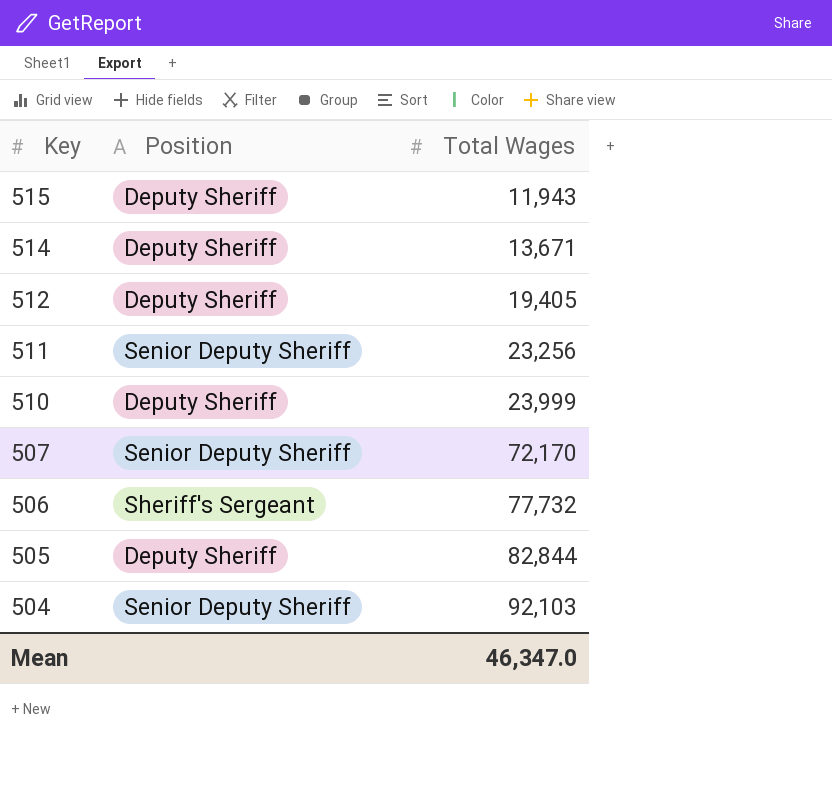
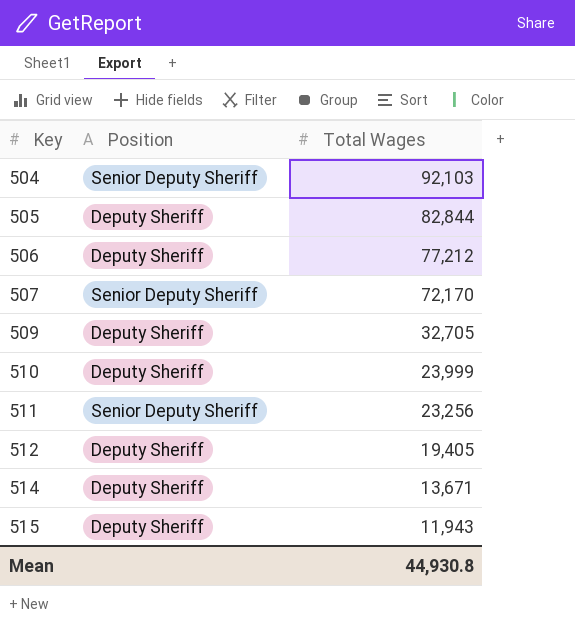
row order: Key descending -> Key ascending
506 | Position: Sheriff's Sergeant -> Deputy Sheriff
506 | Total Wages: 77,732 -> 77,212
row 509: none -> Deputy Sheriff | 32,705
Mean | Total Wages: 46,347.0 -> 44,930.8

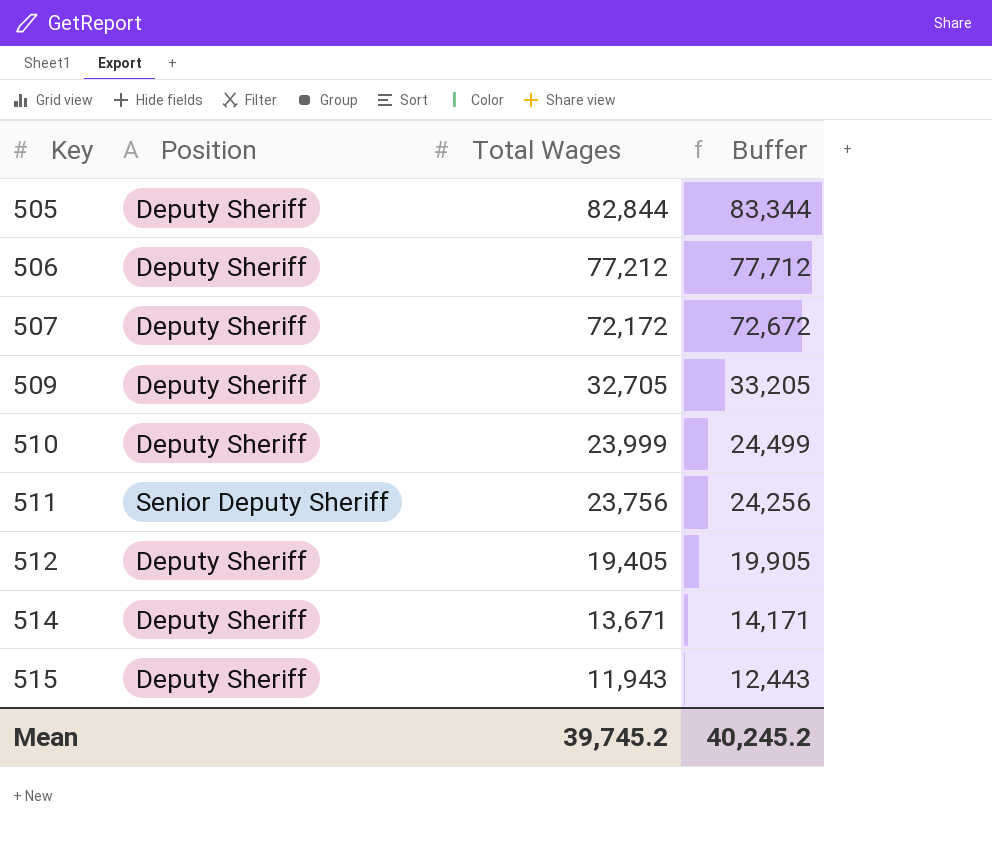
column Buffer | formula: none -> [Total Wages] + 500
row 504: Senior Deputy Sheriff | 92,103 -> none
507 | Position: Senior Deputy Sheriff -> Deputy Sheriff
507 | Total Wages: 72,170 -> 72,172
511 | Total Wages: 23,256 -> 23,756
Mean | Total Wages: 44,930.8 -> 39,745.2

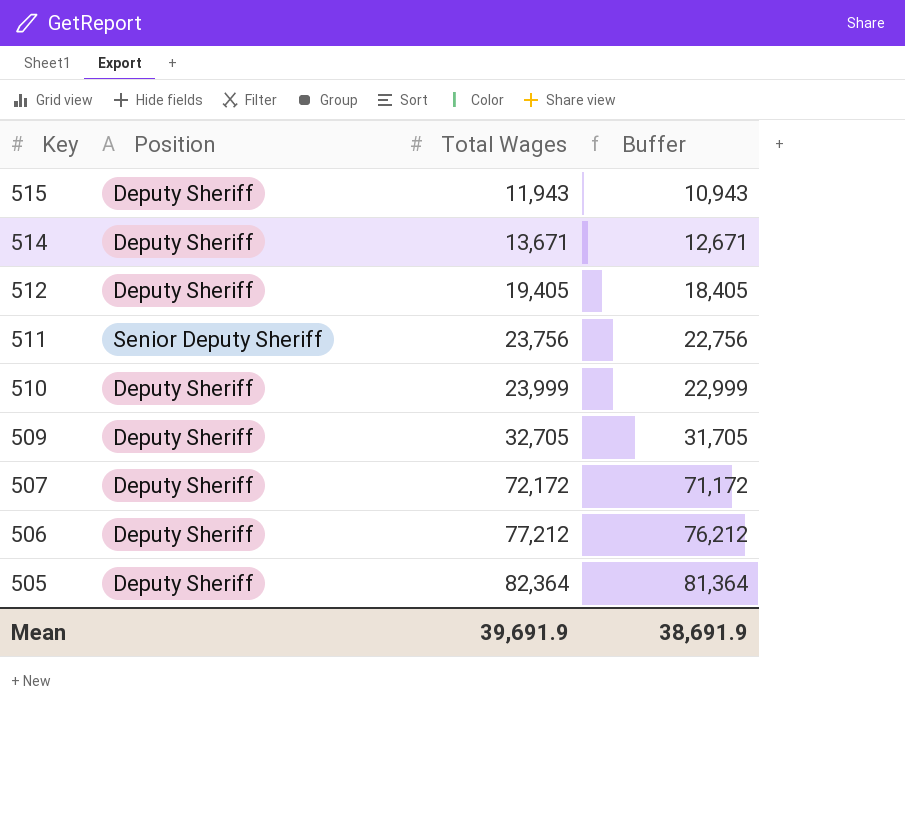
row order: Key ascending -> Key descending
column Buffer | formula: [Total Wages] + 500 -> [Total Wages] - 1000
505 | Total Wages: 82,844 -> 82,364
Mean | Total Wages: 39,745.2 -> 39,691.9
Mean | Buffer: 40,245.2 -> 38,691.9

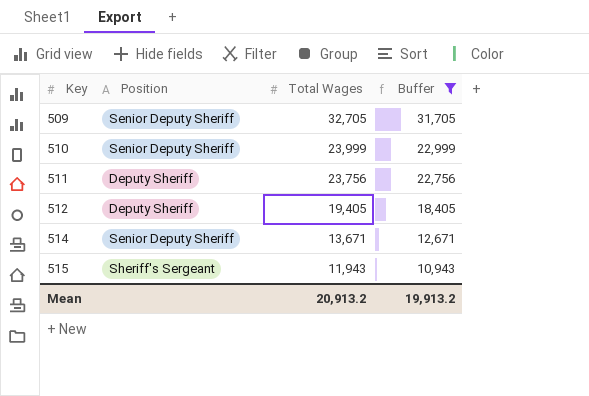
filter: none -> Buffer <= 31,705
row order: Key descending -> Key ascending
509 | Position: Deputy Sheriff -> Senior Deputy Sheriff
510 | Position: Deputy Sheriff -> Senior Deputy Sheriff
511 | Position: Senior Deputy Sheriff -> Deputy Sheriff
514 | Position: Deputy Sheriff -> Senior Deputy Sheriff
515 | Position: Deputy Sheriff -> Sheriff's Sergeant
Mean | Total Wages: 39,691.9 -> 20,913.2
Mean | Buffer: 38,691.9 -> 19,913.2

